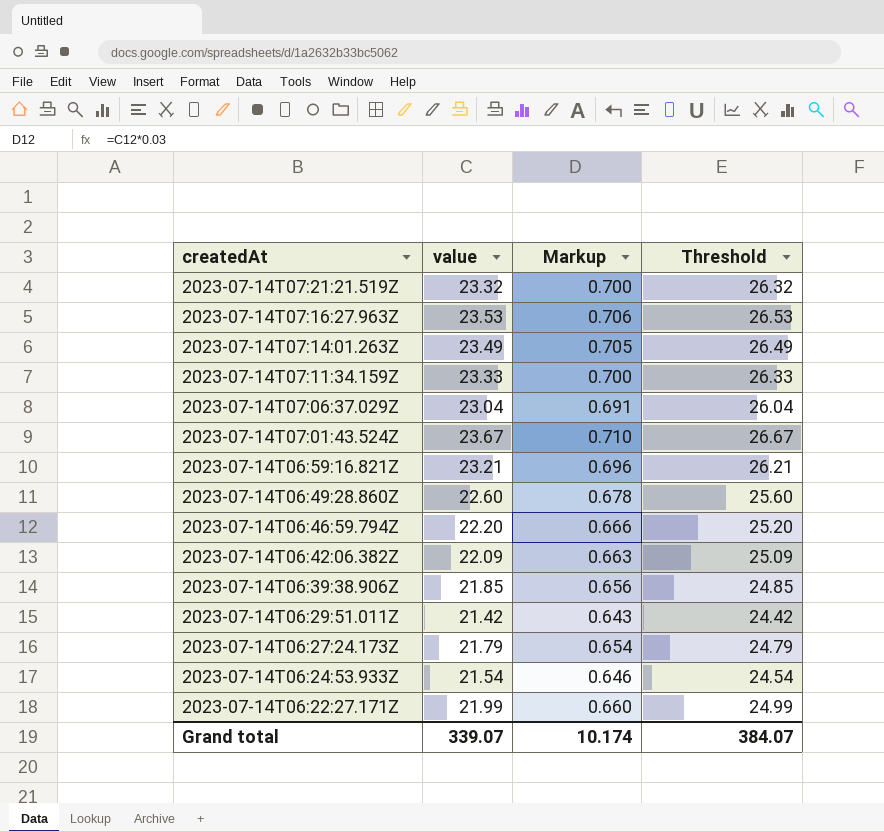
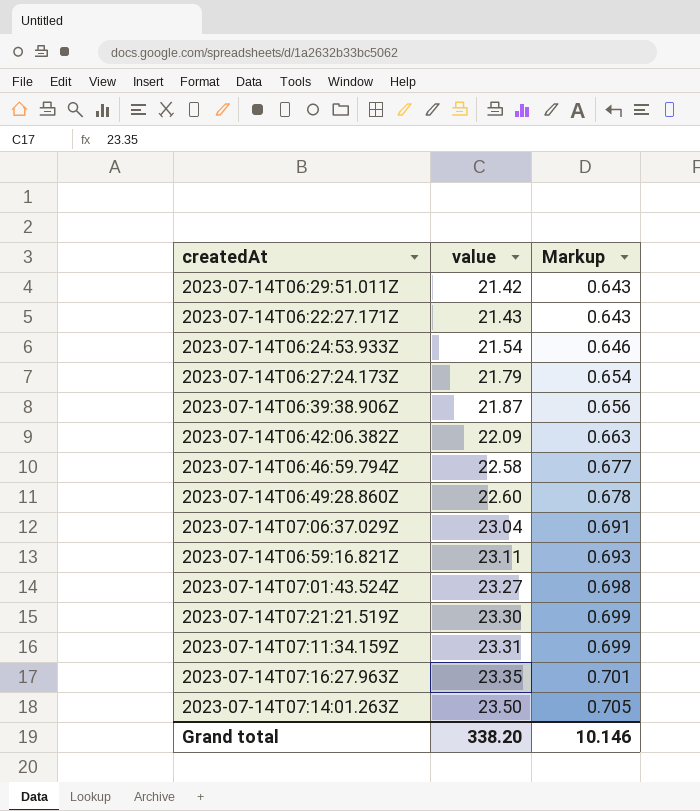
row order: createdAt descending -> value ascending
column Threshold | formula: [value] + 3 -> none
2023-07-14T06:22:27.171Z | value: 21.99 -> 21.43
2023-07-14T06:22:27.171Z | Markup: 0.660 -> 0.643
2023-07-14T06:39:38.906Z | value: 21.85 -> 21.87
2023-07-14T06:46:59.794Z | value: 22.20 -> 22.58
2023-07-14T06:46:59.794Z | Markup: 0.666 -> 0.677
2023-07-14T06:59:16.821Z | value: 23.21 -> 23.11
2023-07-14T06:59:16.821Z | Markup: 0.696 -> 0.693
2023-07-14T07:01:43.524Z | value: 23.67 -> 23.27
2023-07-14T07:01:43.524Z | Markup: 0.710 -> 0.698
2023-07-14T07:21:21.519Z | value: 23.32 -> 23.30
2023-07-14T07:21:21.519Z | Markup: 0.700 -> 0.699
2023-07-14T07:11:34.159Z | value: 23.33 -> 23.31
2023-07-14T07:11:34.159Z | Markup: 0.700 -> 0.699
2023-07-14T07:16:27.963Z | value: 23.53 -> 23.35
2023-07-14T07:16:27.963Z | Markup: 0.706 -> 0.701
2023-07-14T07:14:01.263Z | value: 23.49 -> 23.50
Grand total | value: 339.07 -> 338.20
Grand total | Markup: 10.174 -> 10.146

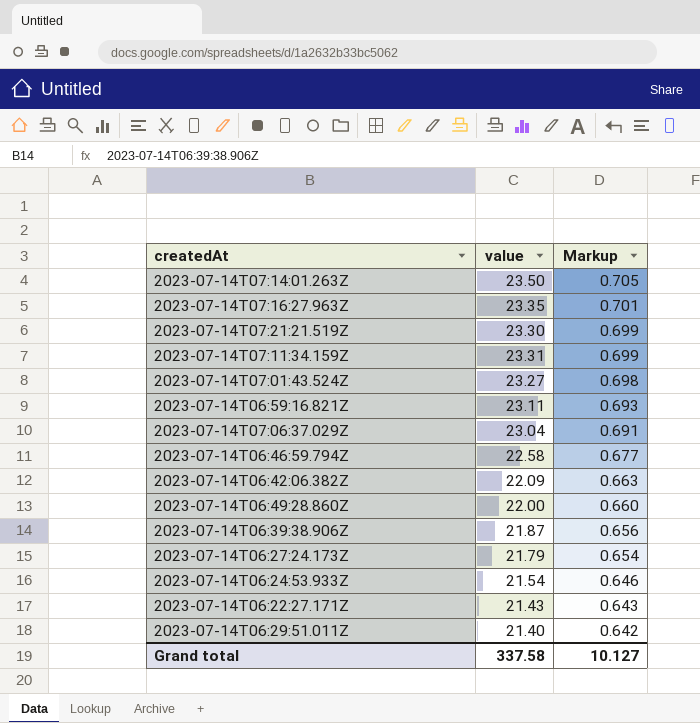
row order: value ascending -> Markup descending
2023-07-14T06:49:28.860Z | value: 22.60 -> 22.00
2023-07-14T06:49:28.860Z | Markup: 0.678 -> 0.660
2023-07-14T06:29:51.011Z | value: 21.42 -> 21.40
2023-07-14T06:29:51.011Z | Markup: 0.643 -> 0.642
Grand total | value: 338.20 -> 337.58
Grand total | Markup: 10.146 -> 10.127

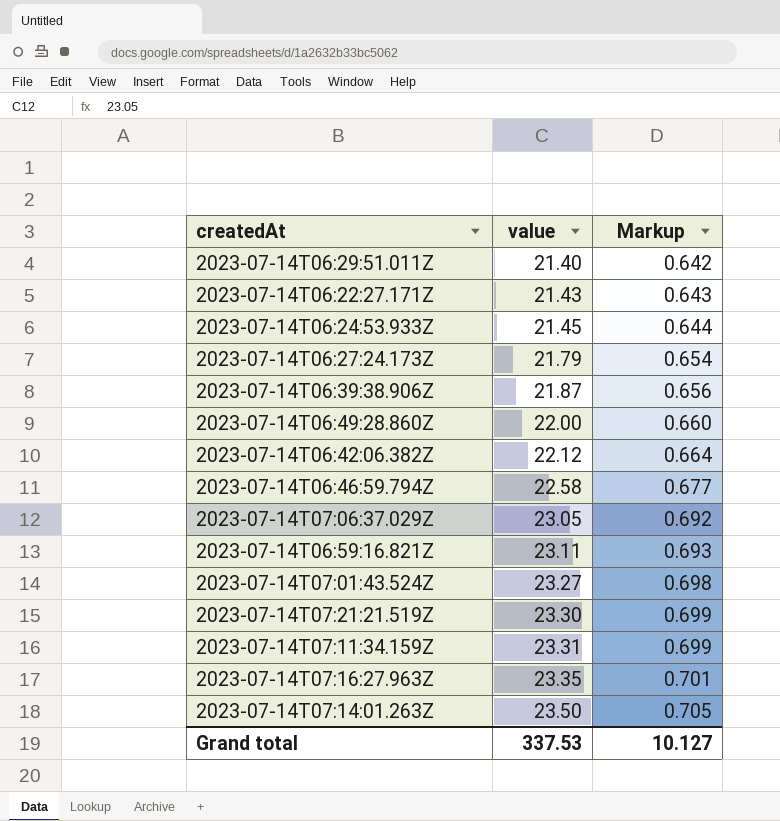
row order: Markup descending -> value ascending
2023-07-14T06:24:53.933Z | value: 21.54 -> 21.45
2023-07-14T06:24:53.933Z | Markup: 0.646 -> 0.644
2023-07-14T06:42:06.382Z | value: 22.09 -> 22.12
2023-07-14T06:42:06.382Z | Markup: 0.663 -> 0.664
2023-07-14T07:06:37.029Z | value: 23.04 -> 23.05
2023-07-14T07:06:37.029Z | Markup: 0.691 -> 0.692
Grand total | value: 337.58 -> 337.53

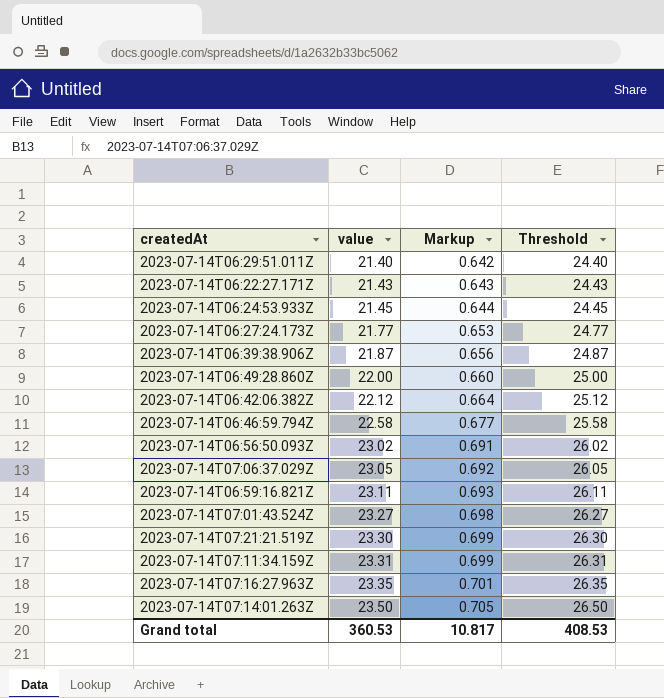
column Threshold | formula: none -> [value] + 3
2023-07-14T06:27:24.173Z | value: 21.79 -> 21.77
2023-07-14T06:27:24.173Z | Markup: 0.654 -> 0.653
row 2023-07-14T06:56:50.093Z: none -> 23.02 | 0.691 | 26.02
Grand total | value: 337.53 -> 360.53
Grand total | Markup: 10.127 -> 10.817

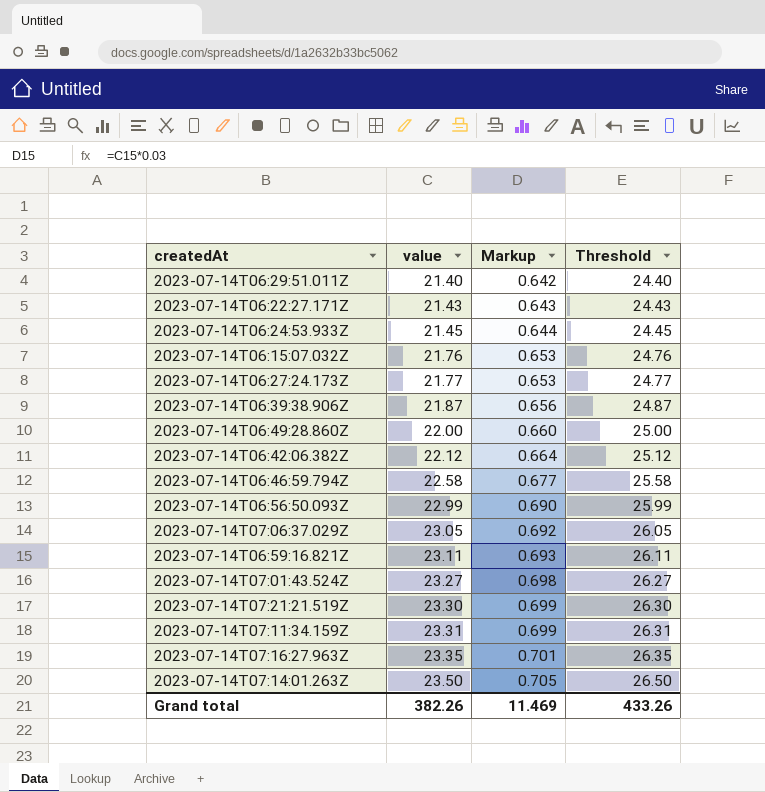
row 2023-07-14T06:15:07.032Z: none -> 21.76 | 0.653 | 24.76
2023-07-14T06:56:50.093Z | value: 23.02 -> 22.99
2023-07-14T06:56:50.093Z | Markup: 0.691 -> 0.690
2023-07-14T06:56:50.093Z | Threshold: 26.02 -> 25.99
Grand total | value: 360.53 -> 382.26
Grand total | Markup: 10.817 -> 11.469
Grand total | Threshold: 408.53 -> 433.26

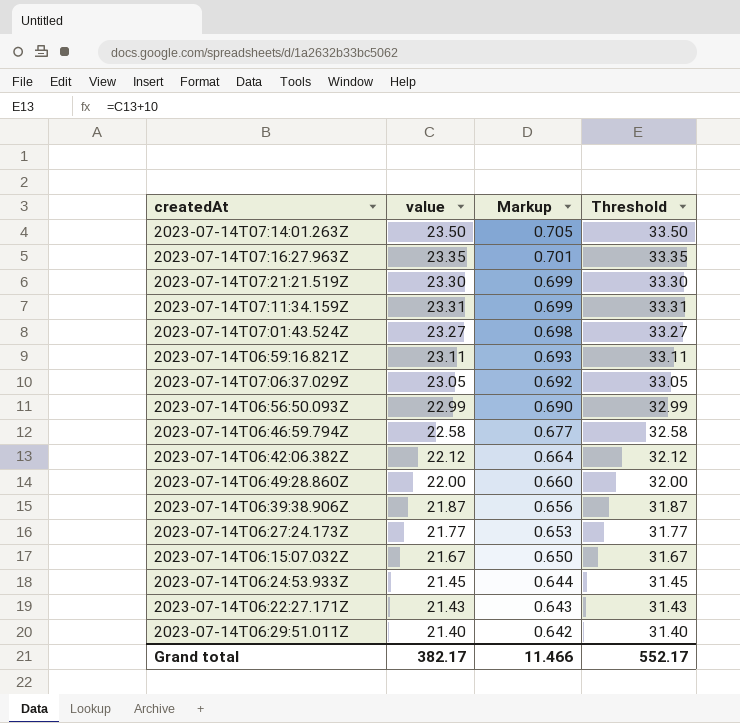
row order: value ascending -> Markup descending
column Threshold | formula: [value] + 3 -> [value] + 10
2023-07-14T06:15:07.032Z | value: 21.76 -> 21.67
2023-07-14T06:15:07.032Z | Markup: 0.653 -> 0.650
Grand total | value: 382.26 -> 382.17
Grand total | Markup: 11.469 -> 11.466
Grand total | Threshold: 433.26 -> 552.17

